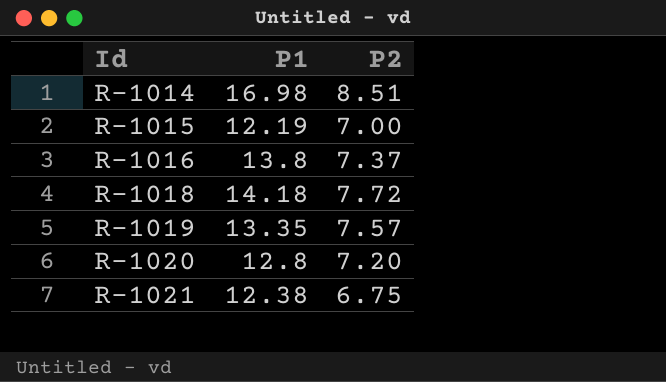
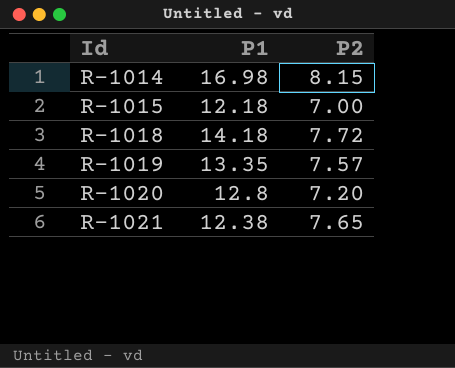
row R-1016: 13.8 | 7.37 -> none
R-1014 | P2: 8.51 -> 8.15
R-1015 | P1: 12.19 -> 12.18
R-1021 | P2: 6.75 -> 7.65

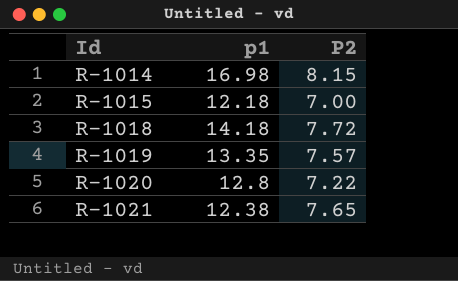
column name: P1 -> p1
R-1020 | P2: 7.20 -> 7.22

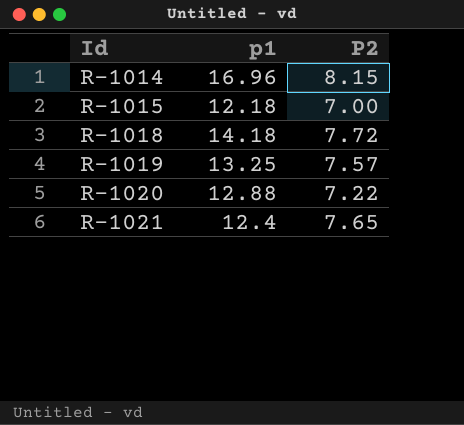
R-1014 | p1: 16.98 -> 16.96
R-1019 | p1: 13.35 -> 13.25
R-1020 | p1: 12.8 -> 12.88
R-1021 | p1: 12.38 -> 12.4

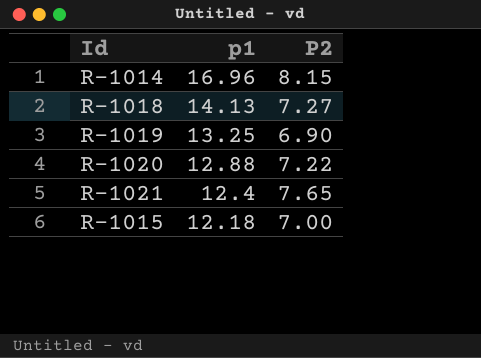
row order: Id ascending -> p1 descending
R-1018 | p1: 14.18 -> 14.13
R-1018 | P2: 7.72 -> 7.27
R-1019 | P2: 7.57 -> 6.90

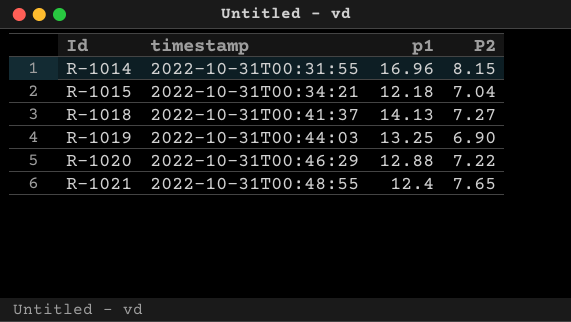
row order: p1 descending -> Id ascending
column timestamp | position: none -> 2
R-1015 | P2: 7.00 -> 7.04

